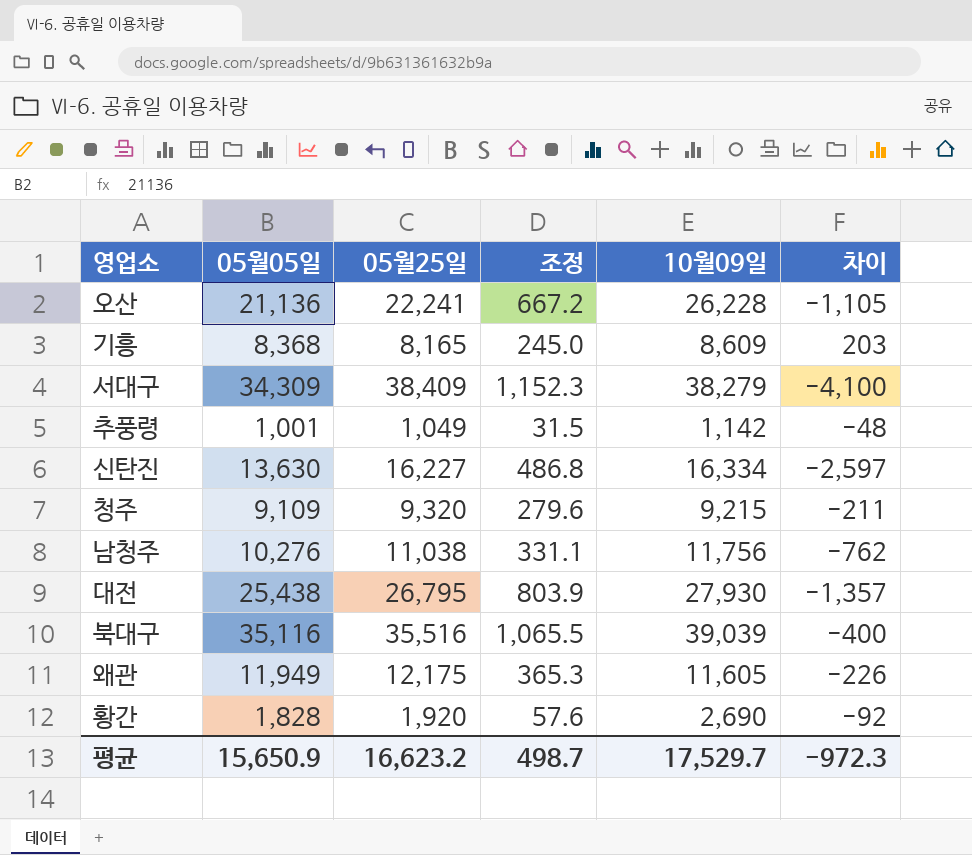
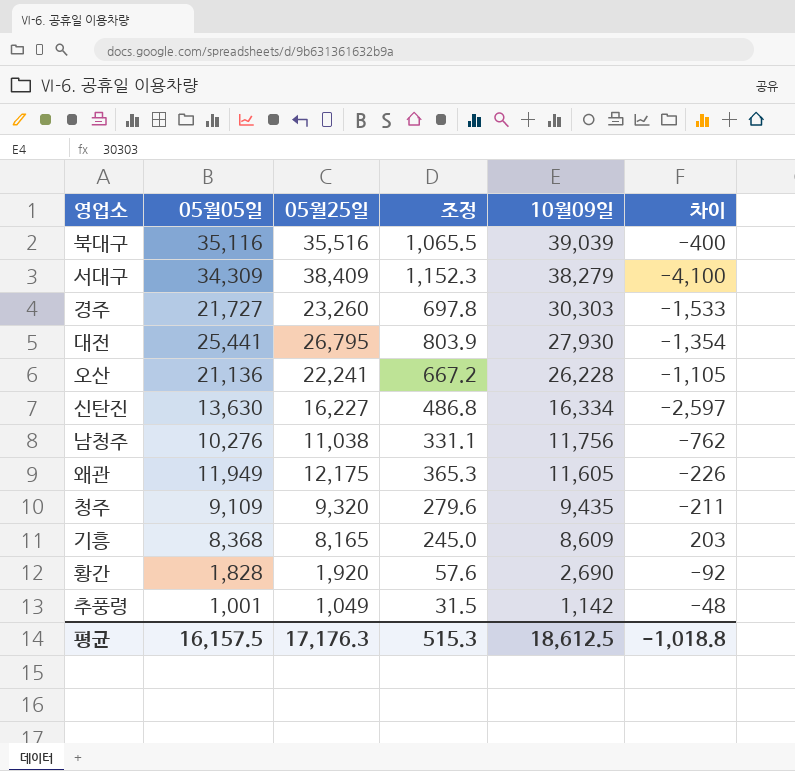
row order: none -> 10월09일 descending
row 경주: none -> 21,727 | 23,260 | 697.8 | 30,303 | -1,533
대전 | 05월05일: 25,438 -> 25,441
대전 | 차이: -1,357 -> -1,354
청주 | 10월09일: 9,215 -> 9,435
평균 | 05월05일: 15,650.9 -> 16,157.5
평균 | 05월25일: 16,623.2 -> 17,176.3
평균 | 조정: 498.7 -> 515.3
평균 | 10월09일: 17,529.7 -> 18,612.5
평균 | 차이: -972.3 -> -1,018.8

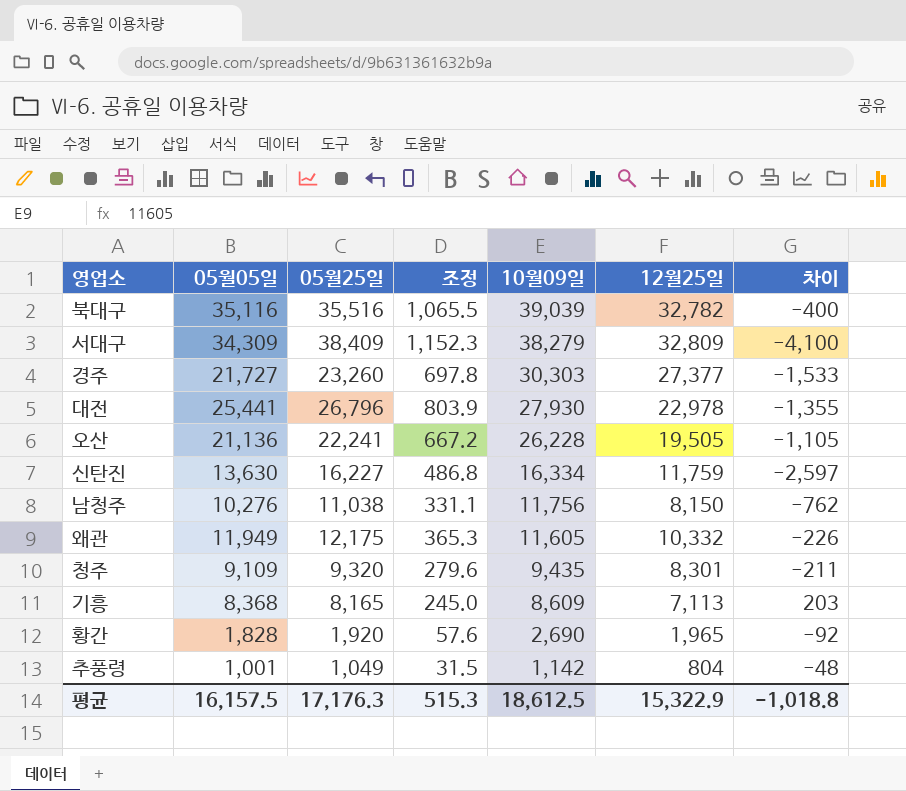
column 12월25일 | position: none -> 6
대전 | 05월25일: 26,795 -> 26,796
대전 | 차이: -1,354 -> -1,355

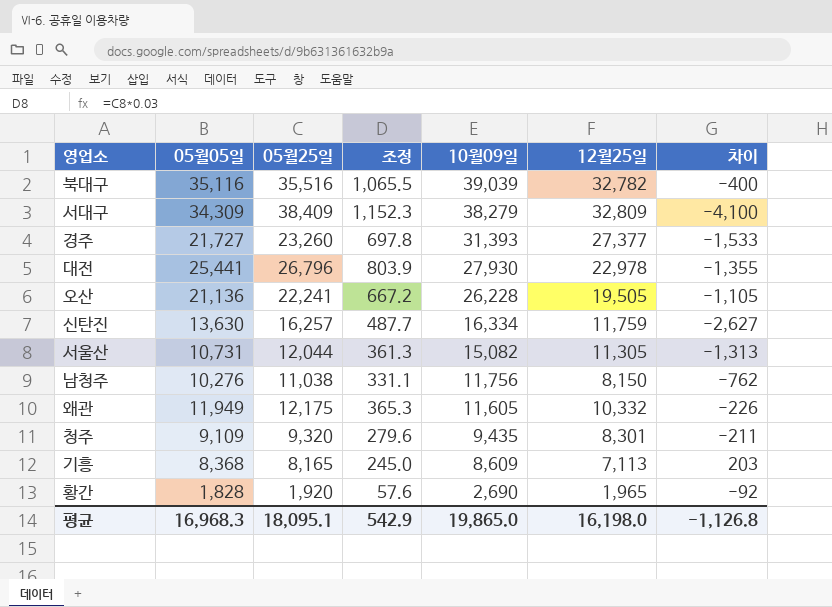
row 추풍령: 1,001 | 1,049 | 31.5 | 1,142 | 804 | -48 -> none
경주 | 10월09일: 30,303 -> 31,393
신탄진 | 05월25일: 16,227 -> 16,257
신탄진 | 조정: 486.8 -> 487.7
신탄진 | 차이: -2,597 -> -2,627
row 서울산: none -> 10,731 | 12,044 | 361.3 | 15,082 | 11,305 | -1,313
평균 | 05월05일: 16,157.5 -> 16,968.3
평균 | 05월25일: 17,176.3 -> 18,095.1
평균 | 조정: 515.3 -> 542.9
평균 | 10월09일: 18,612.5 -> 19,865.0
평균 | 12월25일: 15,322.9 -> 16,198.0
평균 | 차이: -1,018.8 -> -1,126.8

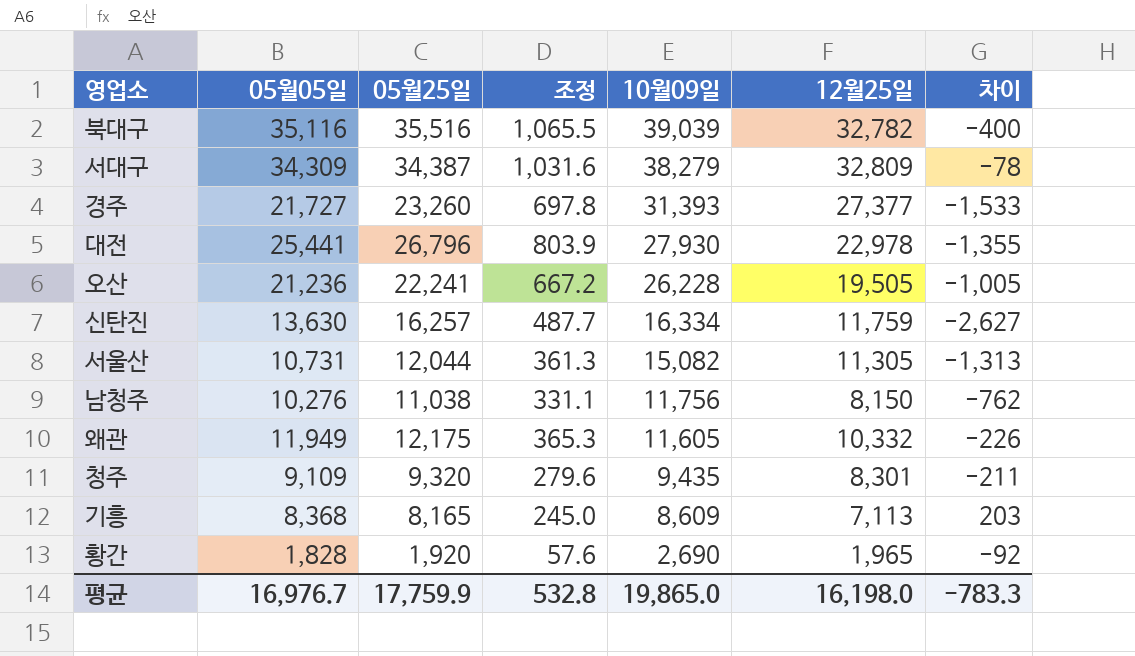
서대구 | 05월25일: 38,409 -> 34,387
서대구 | 조정: 1,152.3 -> 1,031.6
서대구 | 차이: -4,100 -> -78
오산 | 05월05일: 21,136 -> 21,236
오산 | 차이: -1,105 -> -1,005
평균 | 05월05일: 16,968.3 -> 16,976.7
평균 | 05월25일: 18,095.1 -> 17,759.9
평균 | 조정: 542.9 -> 532.8
평균 | 차이: -1,126.8 -> -783.3

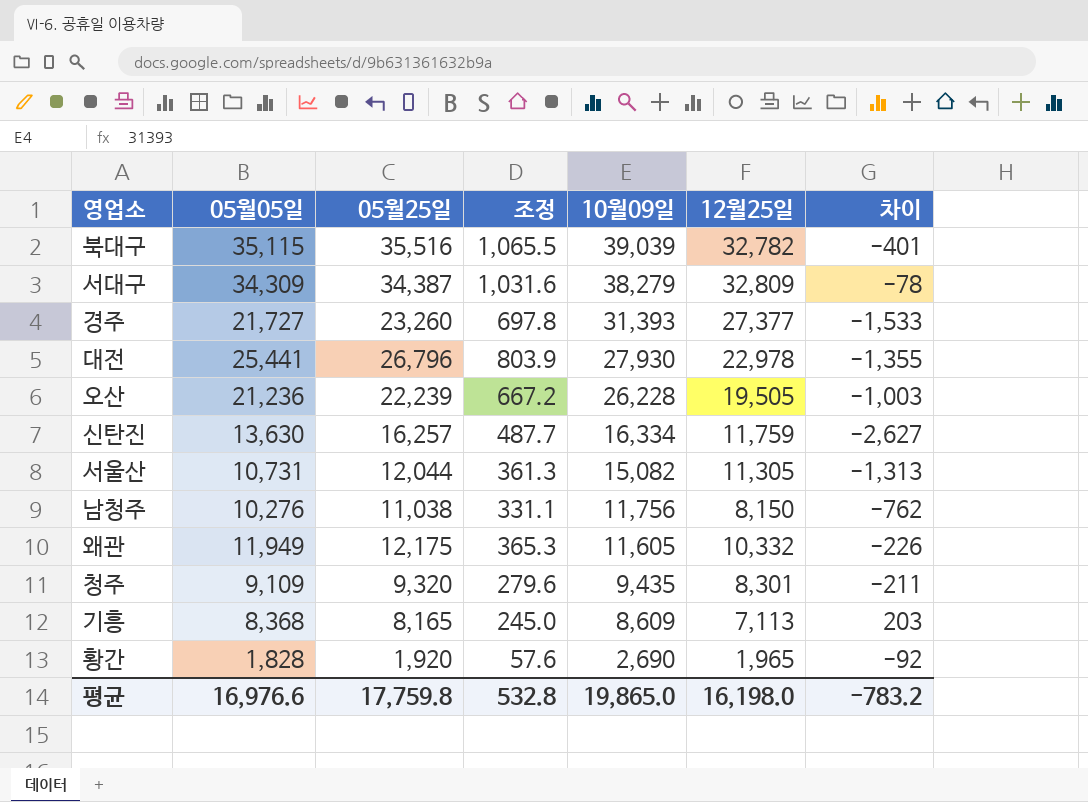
북대구 | 05월05일: 35,116 -> 35,115
북대구 | 차이: -400 -> -401
오산 | 05월25일: 22,241 -> 22,239
오산 | 차이: -1,005 -> -1,003
평균 | 05월05일: 16,976.7 -> 16,976.6
평균 | 05월25일: 17,759.9 -> 17,759.8
평균 | 차이: -783.3 -> -783.2

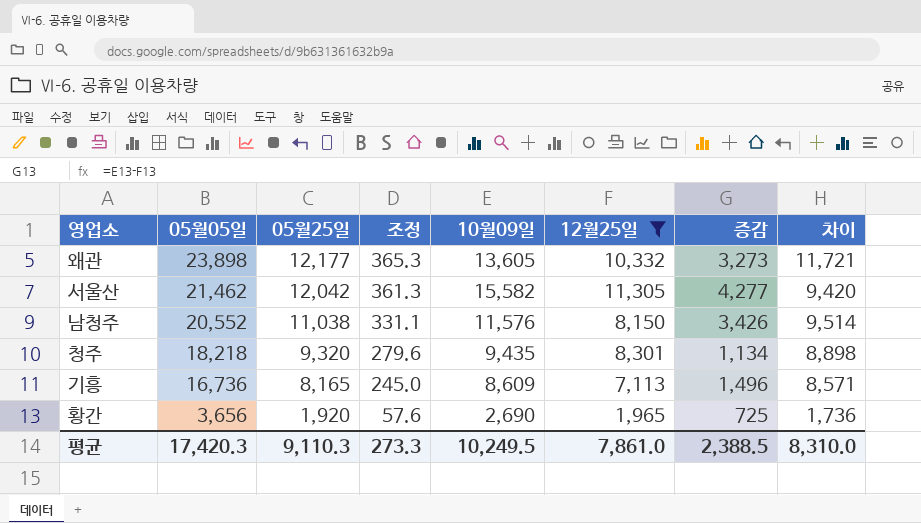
filter: none -> 12월25일 <= 11,305
row order: 10월09일 descending -> 05월05일 descending
column 증감 | formula: none -> [10월09일] - [12월25일]
왜관 | 05월05일: 11,949 -> 23,898
왜관 | 05월25일: 12,175 -> 12,177
왜관 | 10월09일: 11,605 -> 13,605
왜관 | 차이: -226 -> 11,721
서울산 | 05월05일: 10,731 -> 21,462
서울산 | 05월25일: 12,044 -> 12,042
서울산 | 10월09일: 15,082 -> 15,582
서울산 | 차이: -1,313 -> 9,420
남청주 | 05월05일: 10,276 -> 20,552
남청주 | 10월09일: 11,756 -> 11,576
남청주 | 차이: -762 -> 9,514
청주 | 05월05일: 9,109 -> 18,218
청주 | 차이: -211 -> 8,898
기흥 | 05월05일: 8,368 -> 16,736
기흥 | 차이: 203 -> 8,571
황간 | 05월05일: 1,828 -> 3,656
황간 | 차이: -92 -> 1,736
평균 | 05월05일: 16,976.6 -> 17,420.3
평균 | 05월25일: 17,759.8 -> 9,110.3
평균 | 조정: 532.8 -> 273.3
평균 | 10월09일: 19,865.0 -> 10,249.5
평균 | 12월25일: 16,198.0 -> 7,861.0
평균 | 차이: -783.2 -> 8,310.0

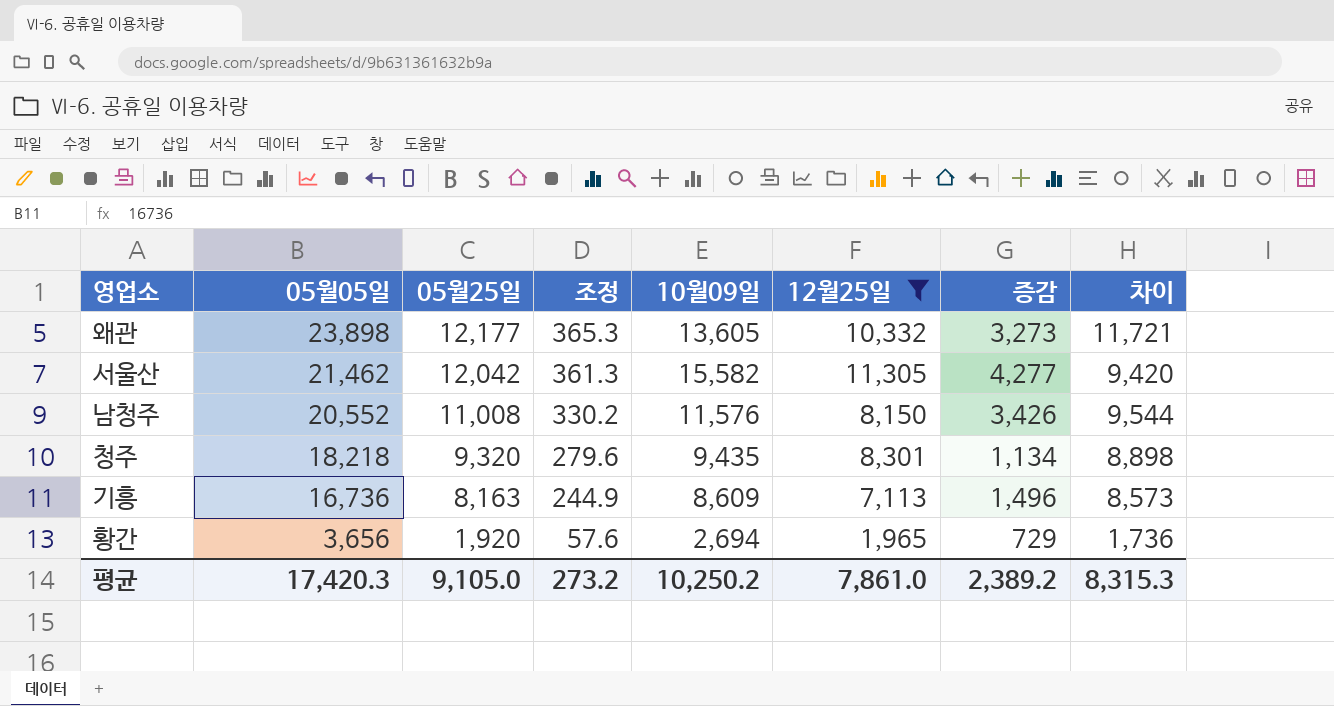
남청주 | 05월25일: 11,038 -> 11,008
남청주 | 조정: 331.1 -> 330.2
남청주 | 차이: 9,514 -> 9,544
기흥 | 05월25일: 8,165 -> 8,163
기흥 | 조정: 245.0 -> 244.9
기흥 | 차이: 8,571 -> 8,573
황간 | 10월09일: 2,690 -> 2,694
황간 | 증감: 725 -> 729
평균 | 05월25일: 9,110.3 -> 9,105.0
평균 | 조정: 273.3 -> 273.2
평균 | 10월09일: 10,249.5 -> 10,250.2
평균 | 증감: 2,388.5 -> 2,389.2
평균 | 차이: 8,310.0 -> 8,315.3

